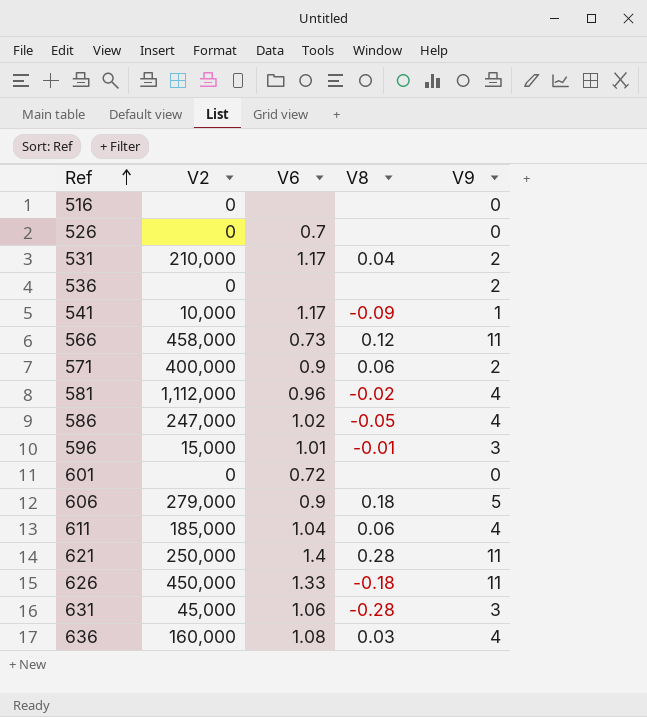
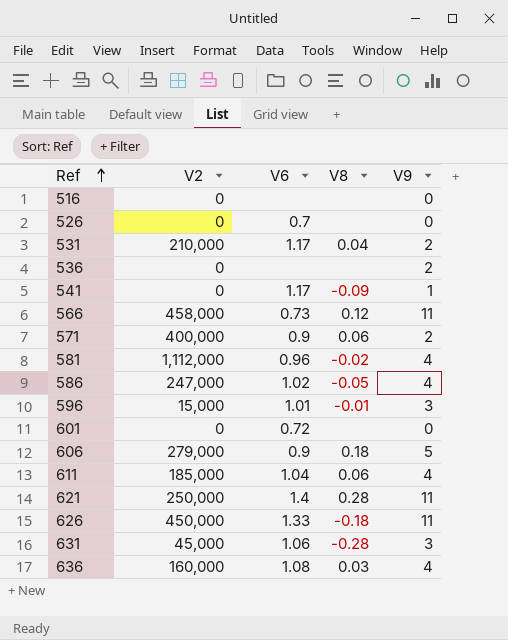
541 | V2: 10,000 -> 0

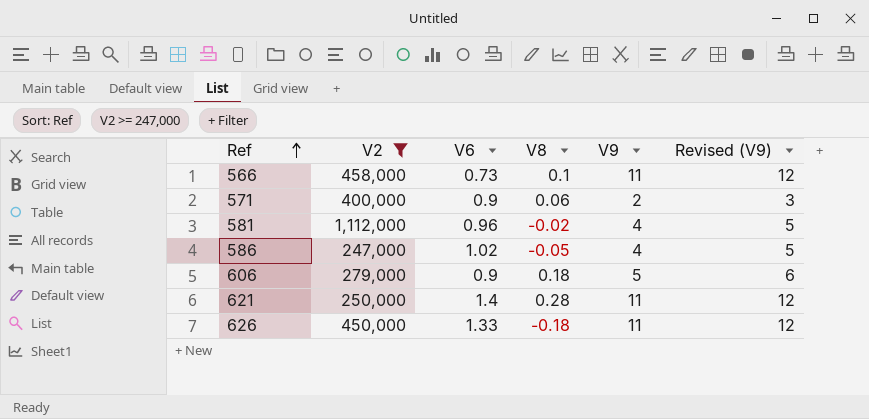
filter: none -> V2 >= 247,000
column Revised (V9) | formula: none -> [V9] + 1
566 | V8: 0.12 -> 0.1

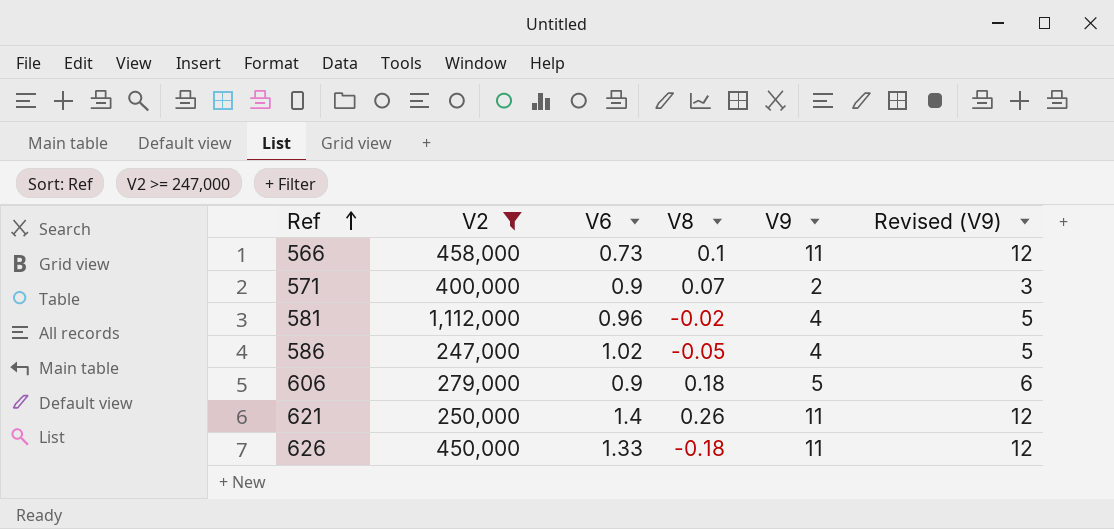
571 | V8: 0.06 -> 0.07
621 | V8: 0.28 -> 0.26

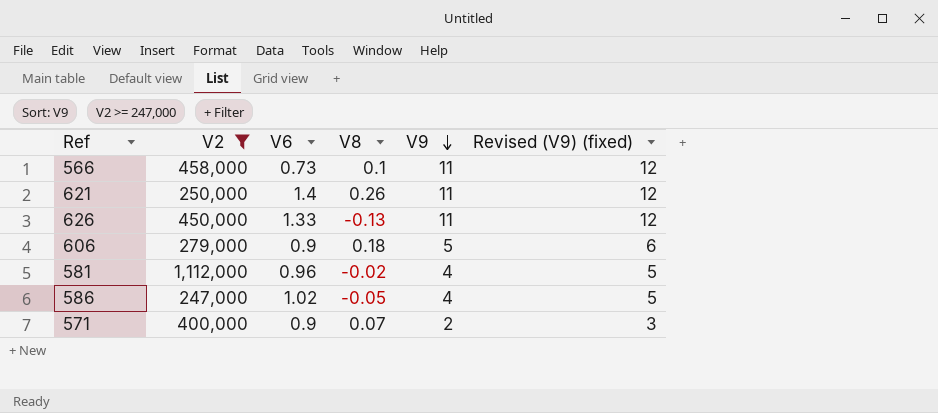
row order: Ref ascending -> V9 descending
column name: Revised (V9) -> Revised (V9) (fixed)
626 | V8: -0.18 -> -0.13

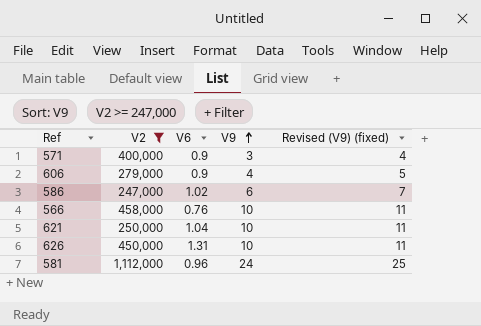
row order: V9 descending -> V9 ascending
column V8 | position: 4 -> none
571 | V9: 2 -> 3
571 | Revised (V9) (fixed): 3 -> 4
606 | V9: 5 -> 4
606 | Revised (V9) (fixed): 6 -> 5
586 | V9: 4 -> 6
586 | Revised (V9) (fixed): 5 -> 7
566 | V6: 0.73 -> 0.76
566 | V9: 11 -> 10
566 | Revised (V9) (fixed): 12 -> 11
621 | V6: 1.4 -> 1.04
621 | V9: 11 -> 10
621 | Revised (V9) (fixed): 12 -> 11
626 | V6: 1.33 -> 1.31
626 | V9: 11 -> 10
626 | Revised (V9) (fixed): 12 -> 11
581 | V9: 4 -> 24
581 | Revised (V9) (fixed): 5 -> 25

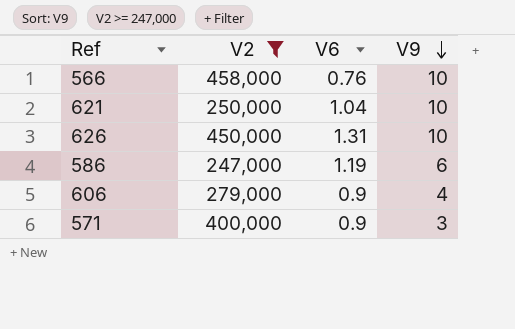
row order: V9 ascending -> V9 descending
column Revised (V9) (fixed) | formula: [V9] + 1 -> none
row 581: 1,112,000 | 0.96 | 24 | 25 -> none
586 | V6: 1.02 -> 1.19

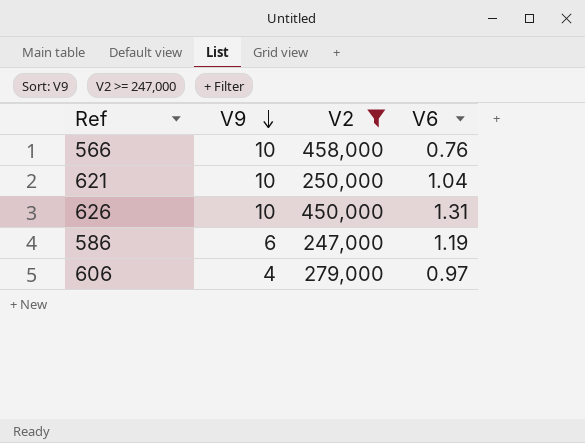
column V9 | position: 4 -> 2
row 571: 400,000 | 0.9 | 3 -> none
606 | V6: 0.9 -> 0.97

